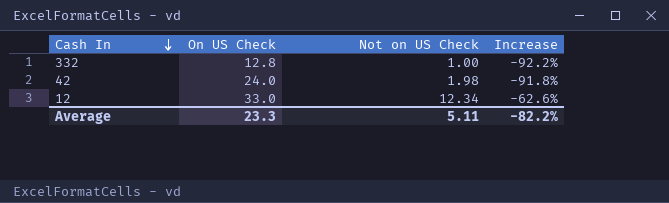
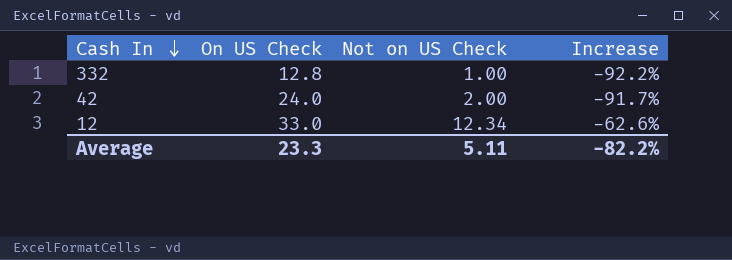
42 | Not on US Check: 1.98 -> 2.00
42 | Increase: -91.8% -> -91.7%

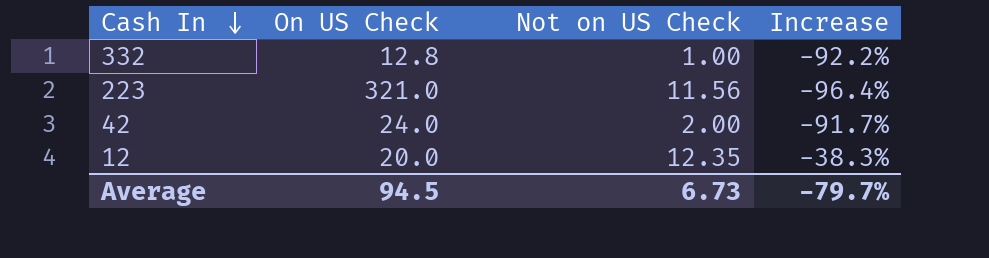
row 223: none -> 321.0 | 11.56 | -96.4%
12 | On US Check: 33.0 -> 20.0
12 | Not on US Check: 12.34 -> 12.35
12 | Increase: -62.6% -> -38.3%
Average | On US Check: 23.3 -> 94.5
Average | Not on US Check: 5.11 -> 6.73
Average | Increase: -82.2% -> -79.7%

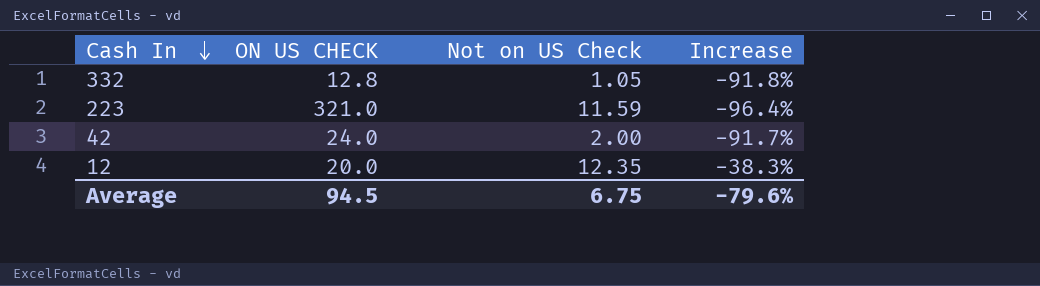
column name: On US Check -> ON US CHECK
332 | Not on US Check: 1.00 -> 1.05
332 | Increase: -92.2% -> -91.8%
223 | Not on US Check: 11.56 -> 11.59
Average | Not on US Check: 6.73 -> 6.75
Average | Increase: -79.7% -> -79.6%

